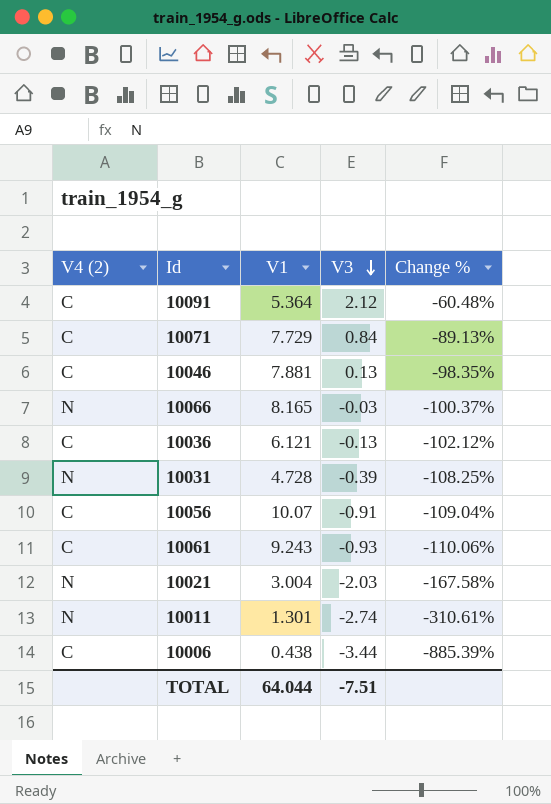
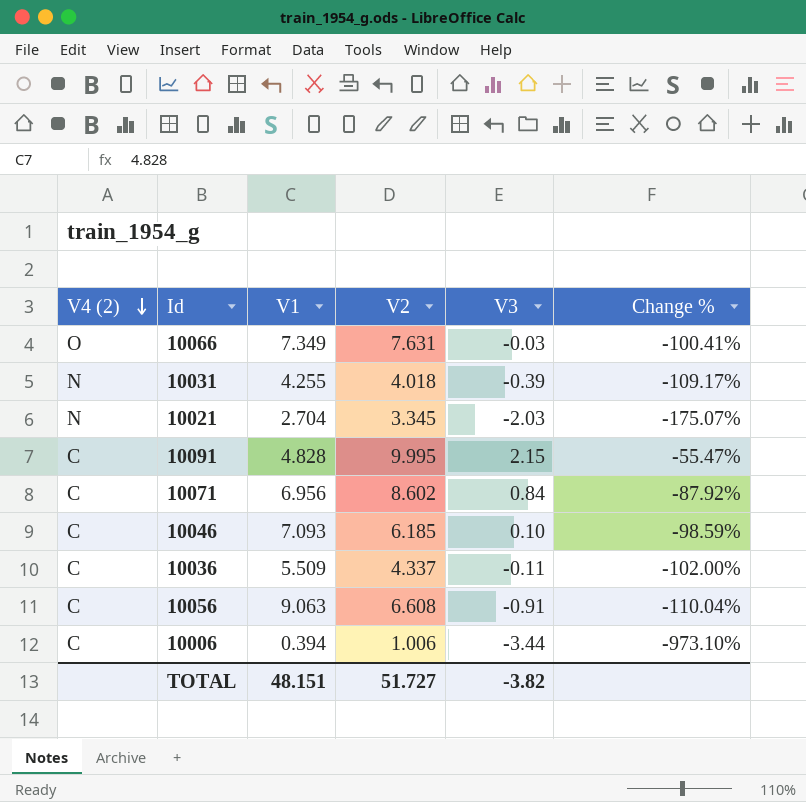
row order: V3 descending -> V4 (2) descending
column V2 | position: none -> 4
row 10061: C | 9.243 | -0.93 | -110.06% -> none
row 10011: N | 1.301 | -2.74 | -310.61% -> none
10066 | V4 (2): N -> O
10066 | V1: 8.165 -> 7.349
10066 | Change %: -100.37% -> -100.41%
10031 | V1: 4.728 -> 4.255
10031 | Change %: -108.25% -> -109.17%
10021 | V1: 3.004 -> 2.704
10021 | Change %: -167.58% -> -175.07%
10091 | V1: 5.364 -> 4.828
10091 | V3: 2.12 -> 2.15
10091 | Change %: -60.48% -> -55.47%
10071 | V1: 7.729 -> 6.956
10071 | Change %: -89.13% -> -87.92%
10046 | V1: 7.881 -> 7.093
10046 | V3: 0.13 -> 0.10
10046 | Change %: -98.35% -> -98.59%
10036 | V1: 6.121 -> 5.509
10036 | V3: -0.13 -> -0.11
10036 | Change %: -102.12% -> -102.00%
10056 | V1: 10.07 -> 9.063
10056 | Change %: -109.04% -> -110.04%
10006 | V1: 0.438 -> 0.394
10006 | Change %: -885.39% -> -973.10%
TOTAL | V1: 64.044 -> 48.151
TOTAL | V3: -7.51 -> -3.82

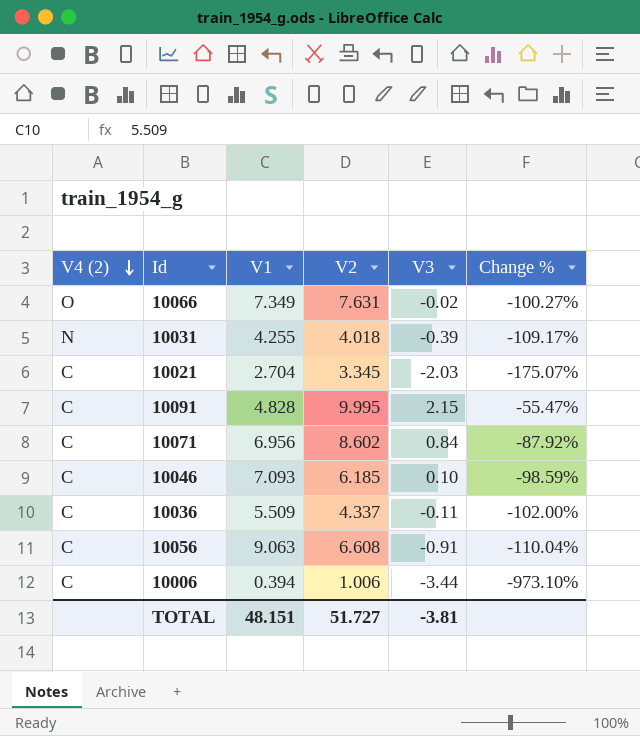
10066 | V3: -0.03 -> -0.02
10066 | Change %: -100.41% -> -100.27%
10021 | V4 (2): N -> C
TOTAL | V3: -3.82 -> -3.81

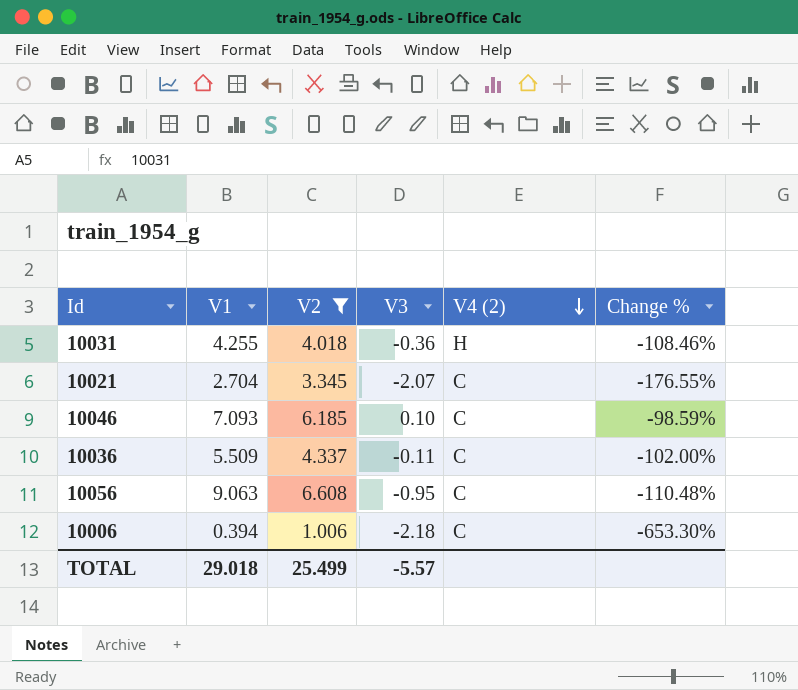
filter: none -> V2 <= 6.608
column V4 (2) | position: 1 -> 5
10031 | V3: -0.39 -> -0.36
10031 | V4 (2): N -> H
10031 | Change %: -109.17% -> -108.46%
10021 | V3: -2.03 -> -2.07
10021 | Change %: -175.07% -> -176.55%
10056 | V3: -0.91 -> -0.95
10056 | Change %: -110.04% -> -110.48%
10006 | V3: -3.44 -> -2.18
10006 | Change %: -973.10% -> -653.30%
TOTAL | V1: 48.151 -> 29.018
TOTAL | V2: 51.727 -> 25.499
TOTAL | V3: -3.81 -> -5.57

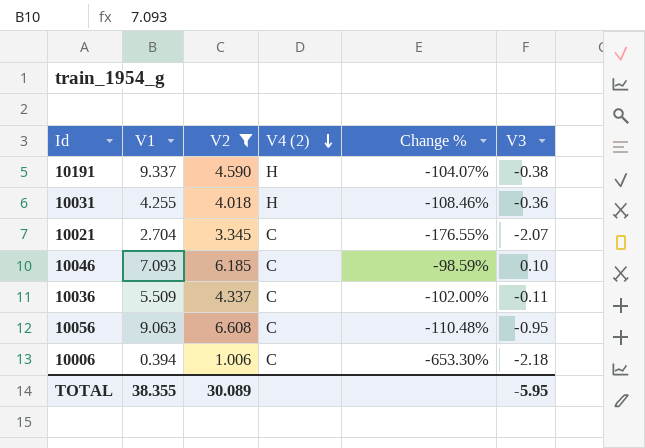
column V3 | position: 4 -> 6
row 10191: none -> 9.337 | 4.590 | H | -104.07% | -0.38
TOTAL | V1: 29.018 -> 38.355
TOTAL | V2: 25.499 -> 30.089
TOTAL | V3: -5.57 -> -5.95

